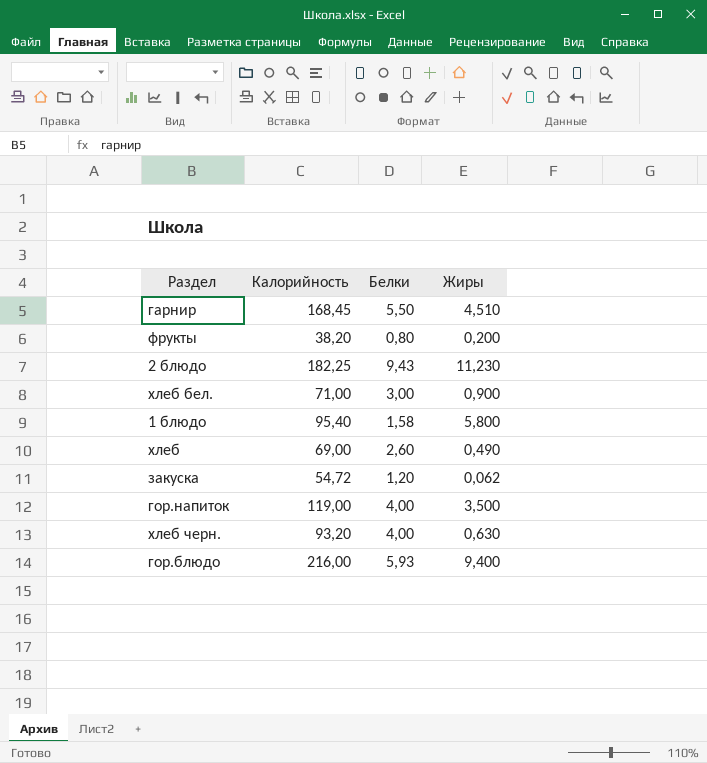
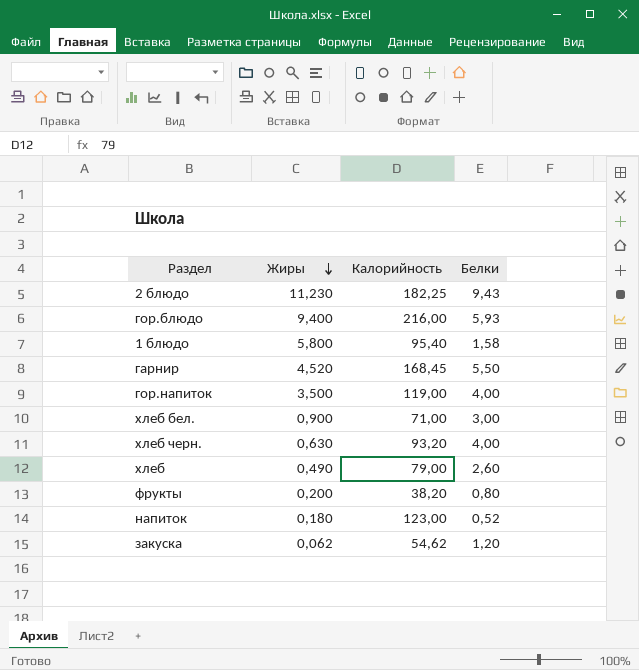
row order: none -> Жиры descending
column Жиры | position: 4 -> 2
гарнир | Жиры: 4,510 -> 4,520
хлеб | Калорийность: 69,00 -> 79,00
row напиток: none -> 0,180 | 123,00 | 0,52
закуска | Калорийность: 54,72 -> 54,62

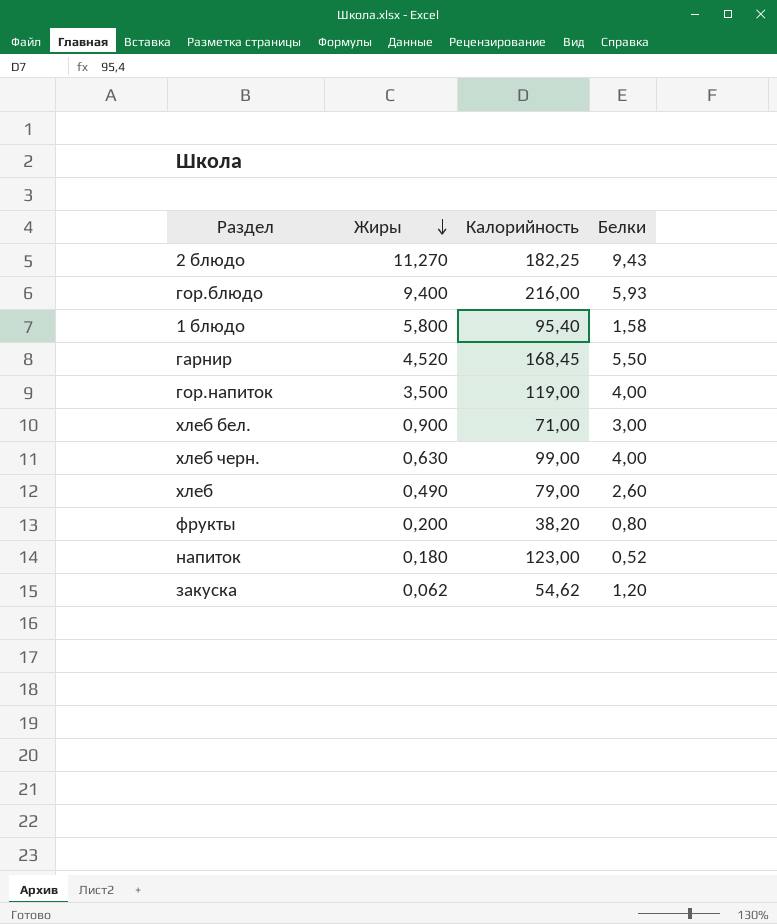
2 блюдо | Жиры: 11,230 -> 11,270
хлеб черн. | Калорийность: 93,20 -> 99,00

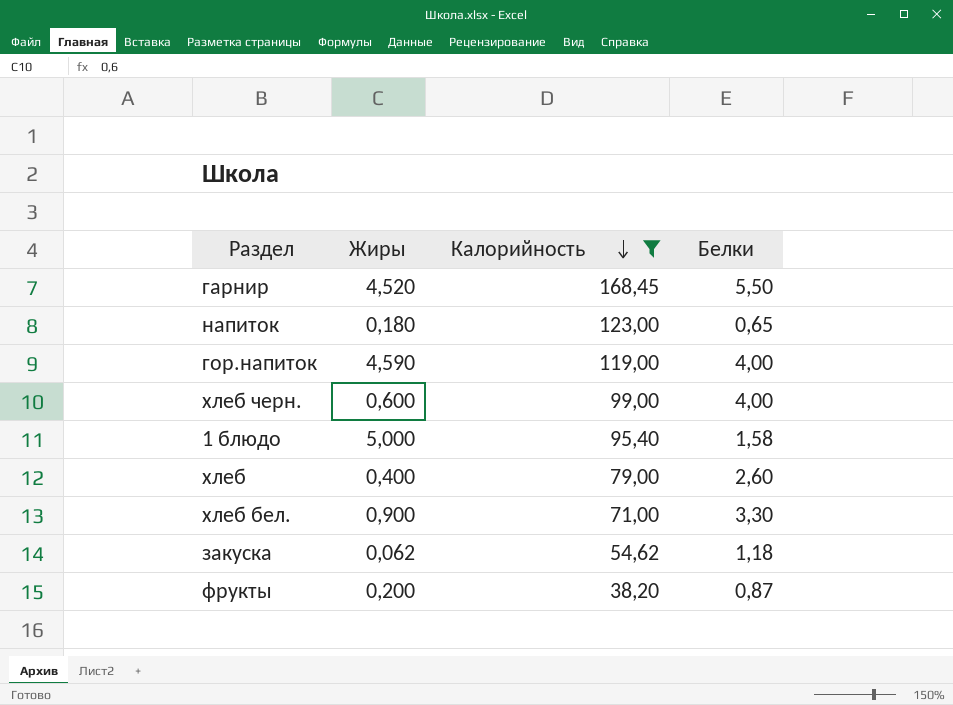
filter: none -> Калорийность <= 168,45
row order: Жиры descending -> Калорийность descending
напиток | Белки: 0,52 -> 0,65
гор.напиток | Жиры: 3,500 -> 4,590
хлеб черн. | Жиры: 0,630 -> 0,600
1 блюдо | Жиры: 5,800 -> 5,000
хлеб | Жиры: 0,490 -> 0,400
хлеб бел. | Белки: 3,00 -> 3,30
закуска | Белки: 1,20 -> 1,18
фрукты | Белки: 0,80 -> 0,87

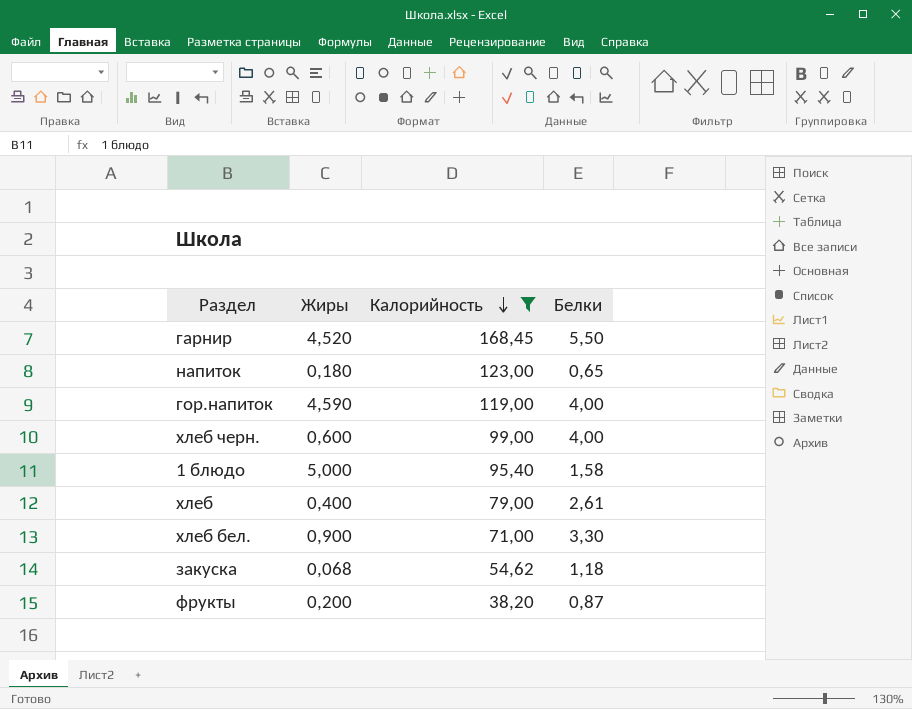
хлеб | Белки: 2,60 -> 2,61
закуска | Жиры: 0,062 -> 0,068

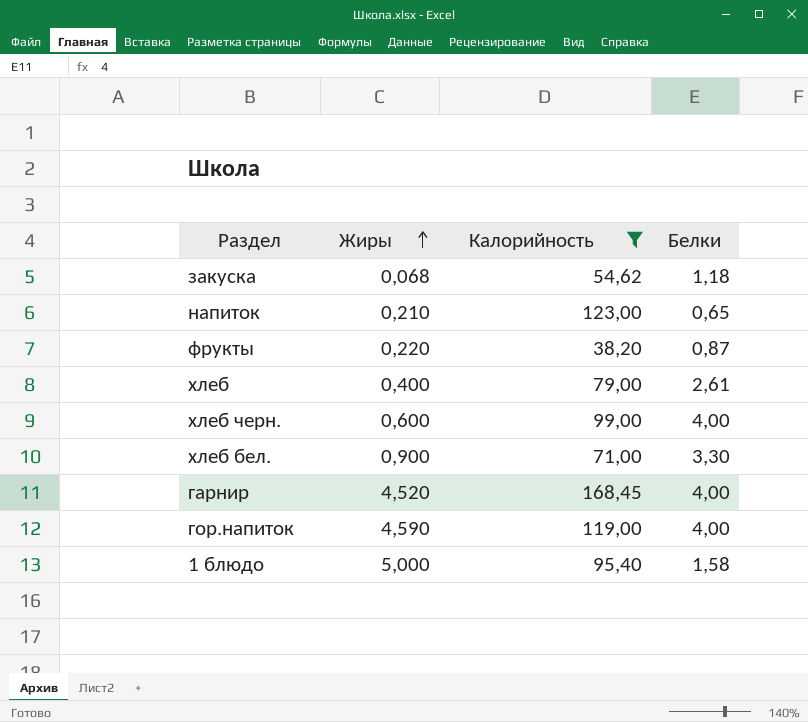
row order: Калорийность descending -> Жиры ascending
напиток | Жиры: 0,180 -> 0,210
фрукты | Жиры: 0,200 -> 0,220
гарнир | Белки: 5,50 -> 4,00

